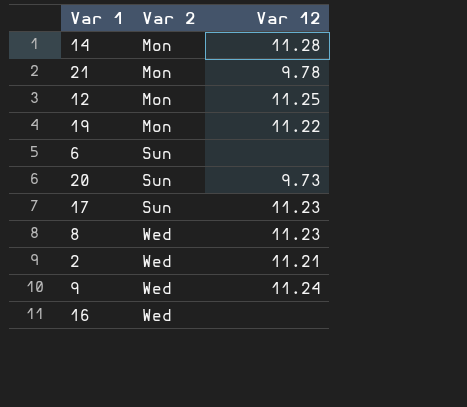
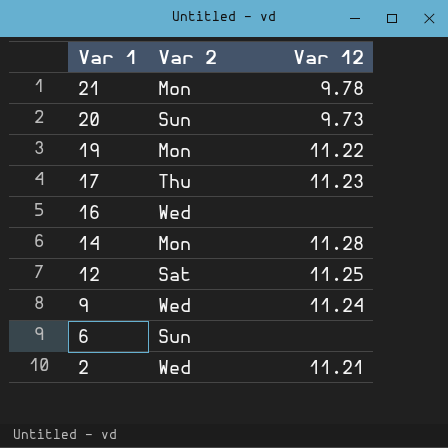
row order: Var 2 ascending -> Var 1 descending
row 8: Wed | 11.23 -> none
17 | Var 2: Sun -> Thu
12 | Var 2: Mon -> Sat

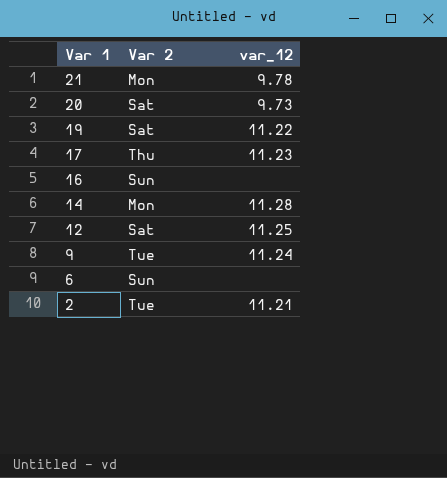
column name: Var 12 -> var_12
20 | Var 2: Sun -> Sat
19 | Var 2: Mon -> Sat
16 | Var 2: Wed -> Sun
9 | Var 2: Wed -> Tue
2 | Var 2: Wed -> Tue

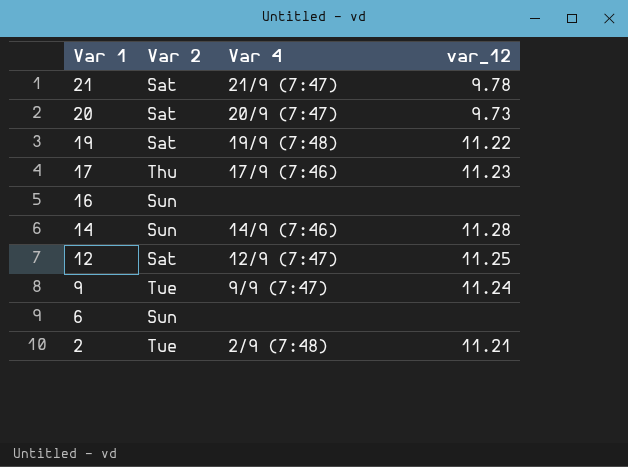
column Var 4 | position: none -> 3
21 | Var 2: Mon -> Sat
14 | Var 2: Mon -> Sun

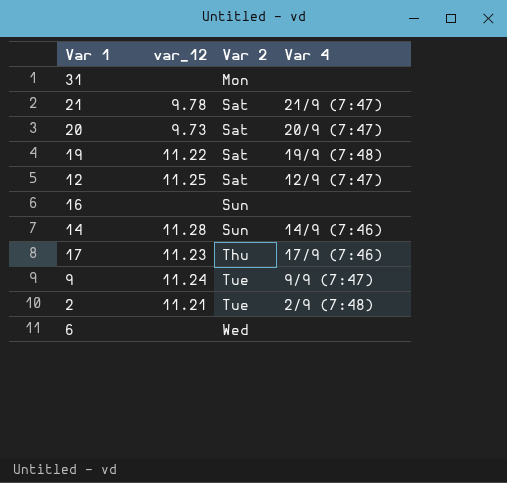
row order: Var 1 descending -> Var 2 ascending
column var_12 | position: 4 -> 2
row 31: none -> none | Mon | none
6 | Var 2: Sun -> Wed

